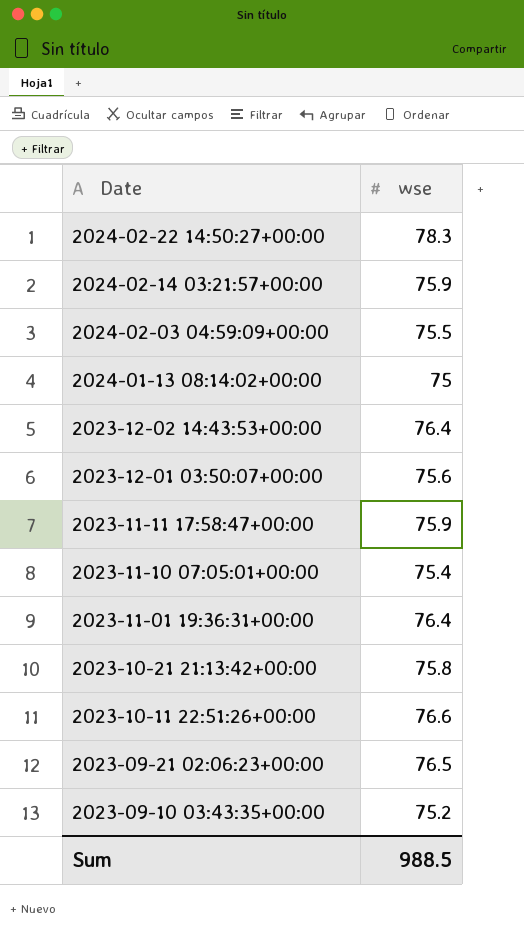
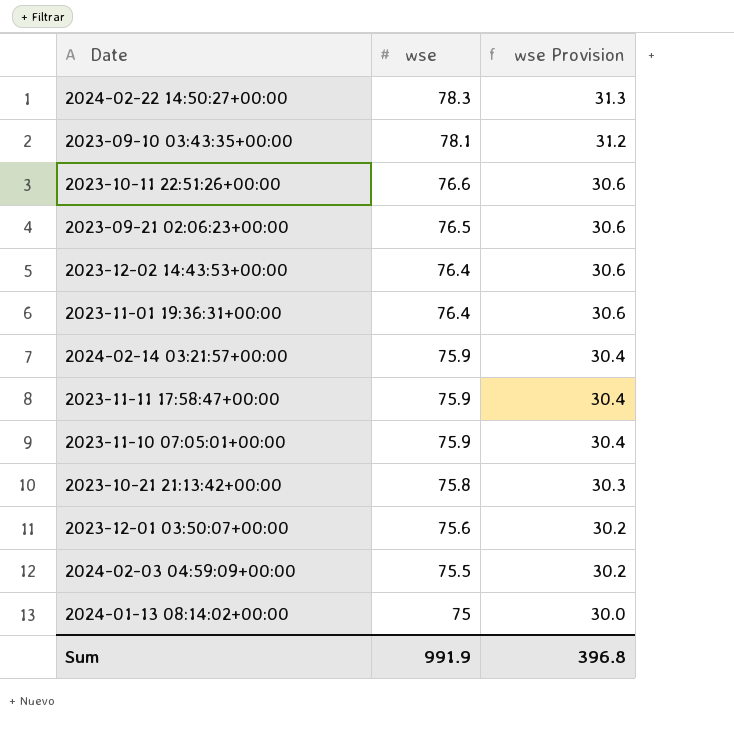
row order: Date descending -> wse descending
column wse Provision | formula: none -> [wse] * 0.4
2023-09-10 03:43:35+00:00 | wse: 75.2 -> 78.1
2023-11-10 07:05:01+00:00 | wse: 75.4 -> 75.9
Sum | wse: 988.5 -> 991.9

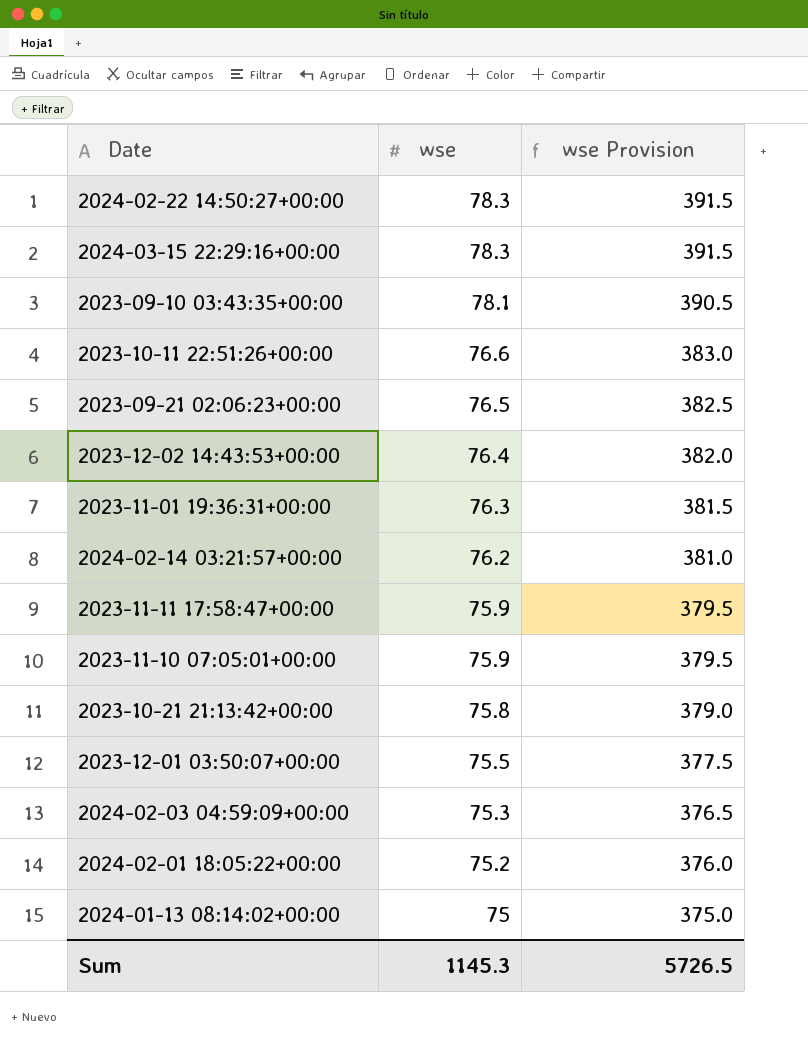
column wse Provision | formula: [wse] * 0.4 -> [wse] * 5
row 2024-03-15 22:29:16+00:00: none -> 78.3 | 391.5
2023-11-01 19:36:31+00:00 | wse: 76.4 -> 76.3
2024-02-14 03:21:57+00:00 | wse: 75.9 -> 76.2
2023-12-01 03:50:07+00:00 | wse: 75.6 -> 75.5
2024-02-03 04:59:09+00:00 | wse: 75.5 -> 75.3
row 2024-02-01 18:05:22+00:00: none -> 75.2 | 376.0
Sum | wse: 991.9 -> 1145.3
Sum | wse Provision: 396.8 -> 5726.5

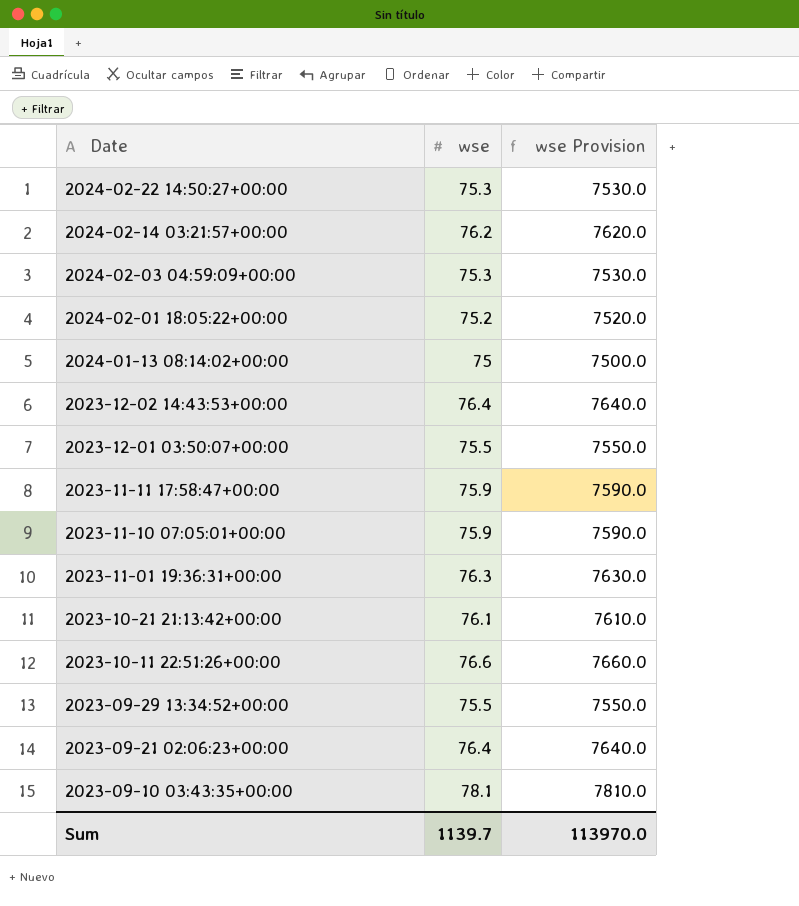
row order: wse descending -> Date descending
column wse Provision | formula: [wse] * 5 -> [wse] * 100
row 2024-03-15 22:29:16+00:00: 78.3 | 391.5 -> none
2024-02-22 14:50:27+00:00 | wse: 78.3 -> 75.3
2023-10-21 21:13:42+00:00 | wse: 75.8 -> 76.1
row 2023-09-29 13:34:52+00:00: none -> 75.5 | 7550.0
2023-09-21 02:06:23+00:00 | wse: 76.5 -> 76.4
Sum | wse: 1145.3 -> 1139.7
Sum | wse Provision: 5726.5 -> 113970.0

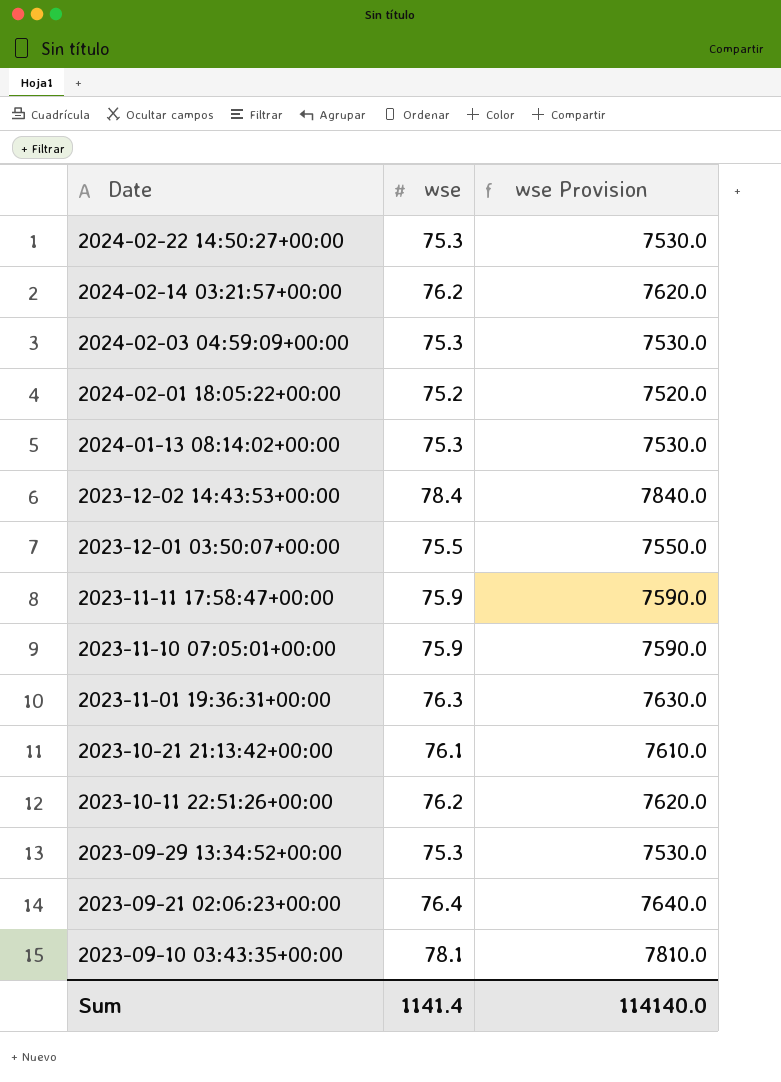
2024-01-13 08:14:02+00:00 | wse: 75 -> 75.3
2024-01-13 08:14:02+00:00 | wse Provision: 7500.0 -> 7530.0
2023-12-02 14:43:53+00:00 | wse: 76.4 -> 78.4
2023-12-02 14:43:53+00:00 | wse Provision: 7640.0 -> 7840.0
2023-10-11 22:51:26+00:00 | wse: 76.6 -> 76.2
2023-10-11 22:51:26+00:00 | wse Provision: 7660.0 -> 7620.0
2023-09-29 13:34:52+00:00 | wse: 75.5 -> 75.3
2023-09-29 13:34:52+00:00 | wse Provision: 7550.0 -> 7530.0
Sum | wse: 1139.7 -> 1141.4
Sum | wse Provision: 113970.0 -> 114140.0

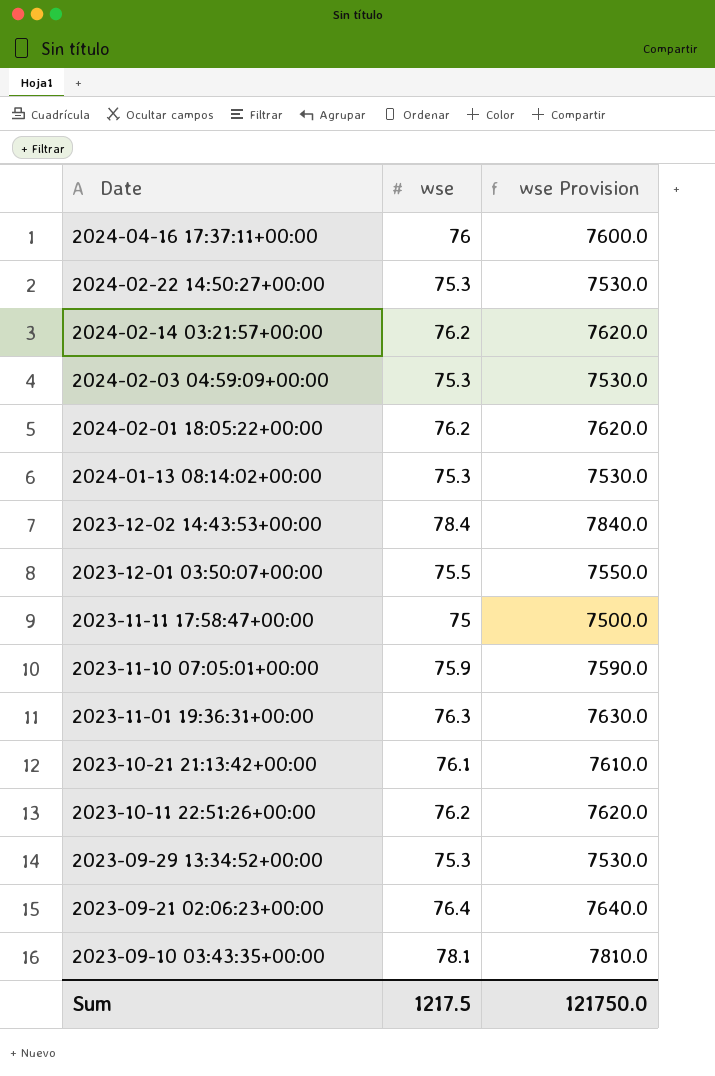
row 2024-04-16 17:37:11+00:00: none -> 76 | 7600.0
2024-02-01 18:05:22+00:00 | wse: 75.2 -> 76.2
2024-02-01 18:05:22+00:00 | wse Provision: 7520.0 -> 7620.0
2023-11-11 17:58:47+00:00 | wse: 75.9 -> 75
2023-11-11 17:58:47+00:00 | wse Provision: 7590.0 -> 7500.0
Sum | wse: 1141.4 -> 1217.5
Sum | wse Provision: 114140.0 -> 121750.0

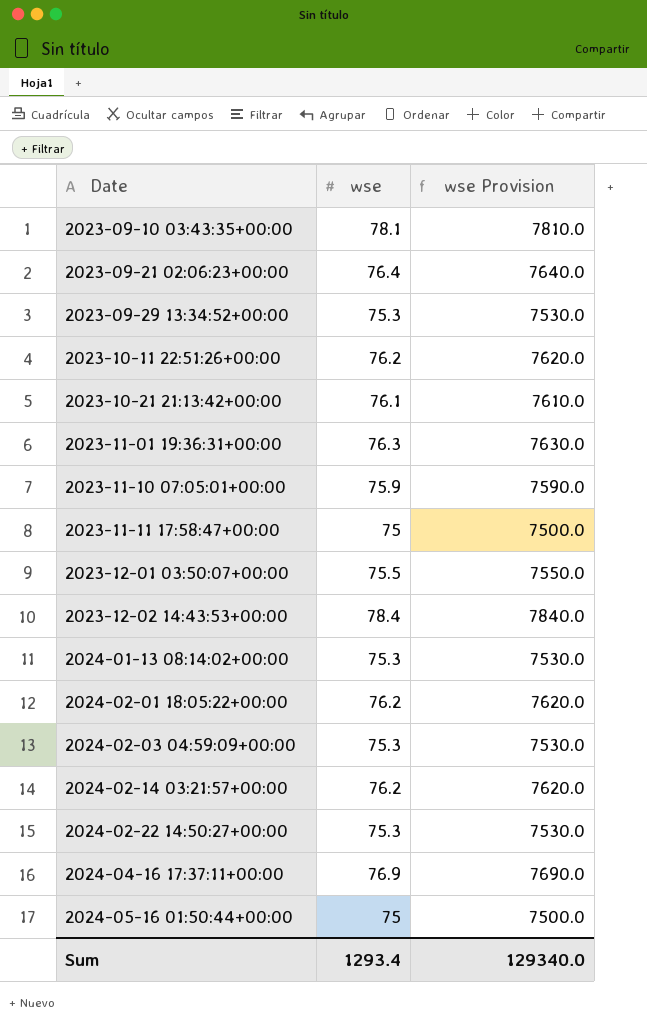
row order: Date descending -> Date ascending
2024-04-16 17:37:11+00:00 | wse: 76 -> 76.9
2024-04-16 17:37:11+00:00 | wse Provision: 7600.0 -> 7690.0
row 2024-05-16 01:50:44+00:00: none -> 75 | 7500.0
Sum | wse: 1217.5 -> 1293.4
Sum | wse Provision: 121750.0 -> 129340.0

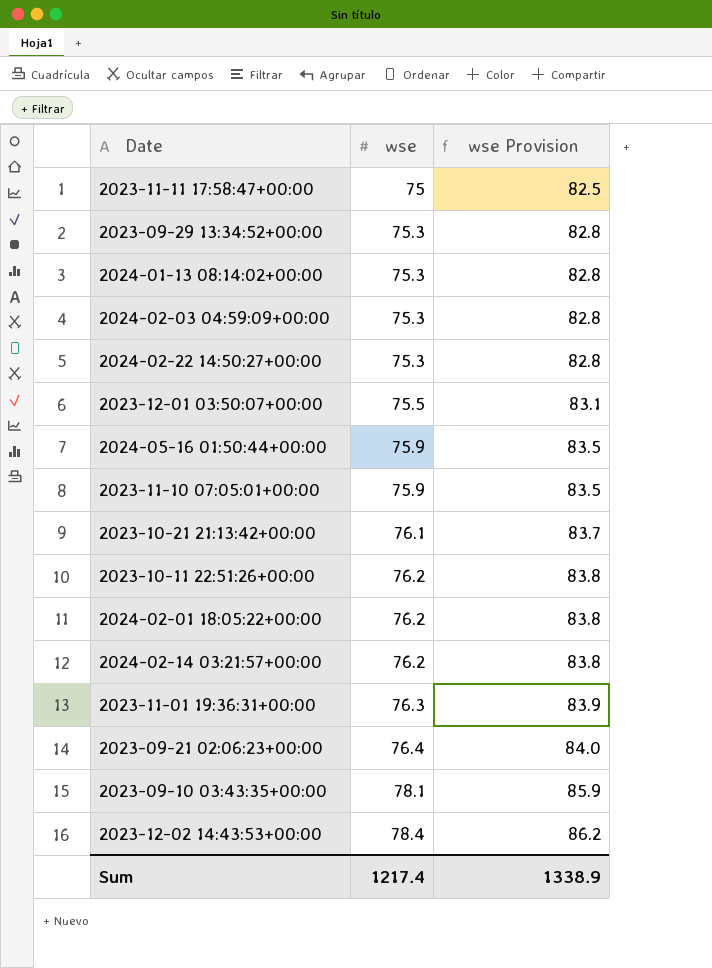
row order: Date ascending -> wse ascending
column wse Provision | formula: [wse] * 100 -> [wse] * 1.1
row 2024-04-16 17:37:11+00:00: 76.9 | 7690.0 -> none
2024-05-16 01:50:44+00:00 | wse: 75 -> 75.9
Sum | wse: 1293.4 -> 1217.4
Sum | wse Provision: 129340.0 -> 1338.9

